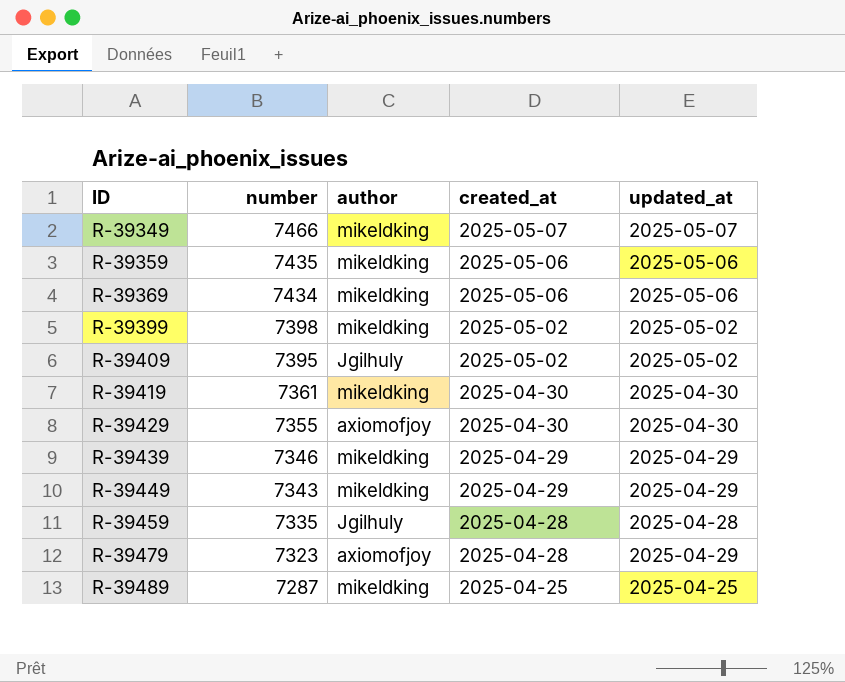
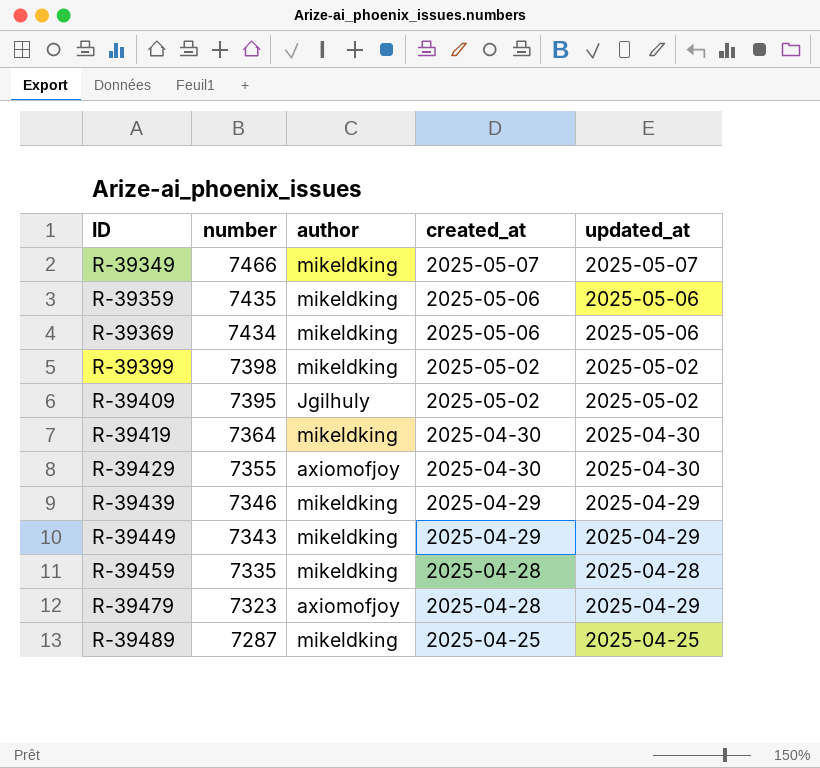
R-39419 | number: 7361 -> 7364
R-39459 | author: Jgilhuly -> mikeldking

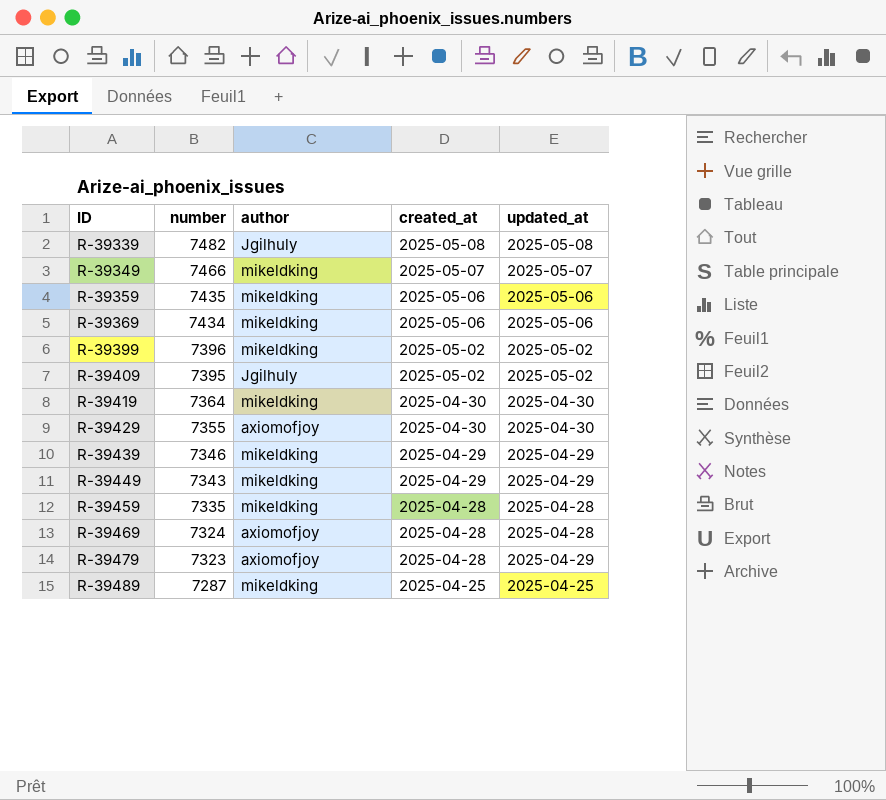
row R-39339: none -> 7482 | Jgilhuly | 2025-05-08 | 2025-05-08
R-39399 | number: 7398 -> 7396
row R-39469: none -> 7324 | axiomofjoy | 2025-04-28 | 2025-04-28

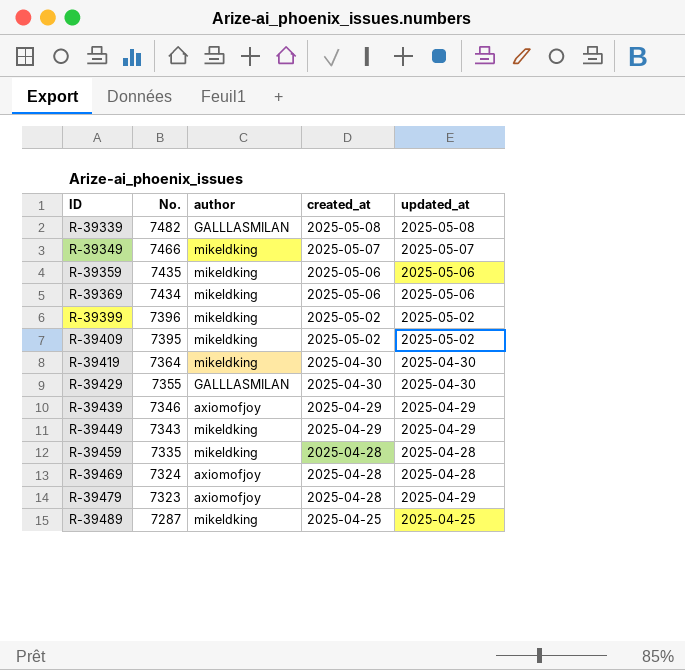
column name: number -> No.
R-39339 | author: Jgilhuly -> GALLLASMILAN
R-39409 | author: Jgilhuly -> mikeldking
R-39429 | author: axiomofjoy -> GALLLASMILAN
R-39439 | author: mikeldking -> axiomofjoy

